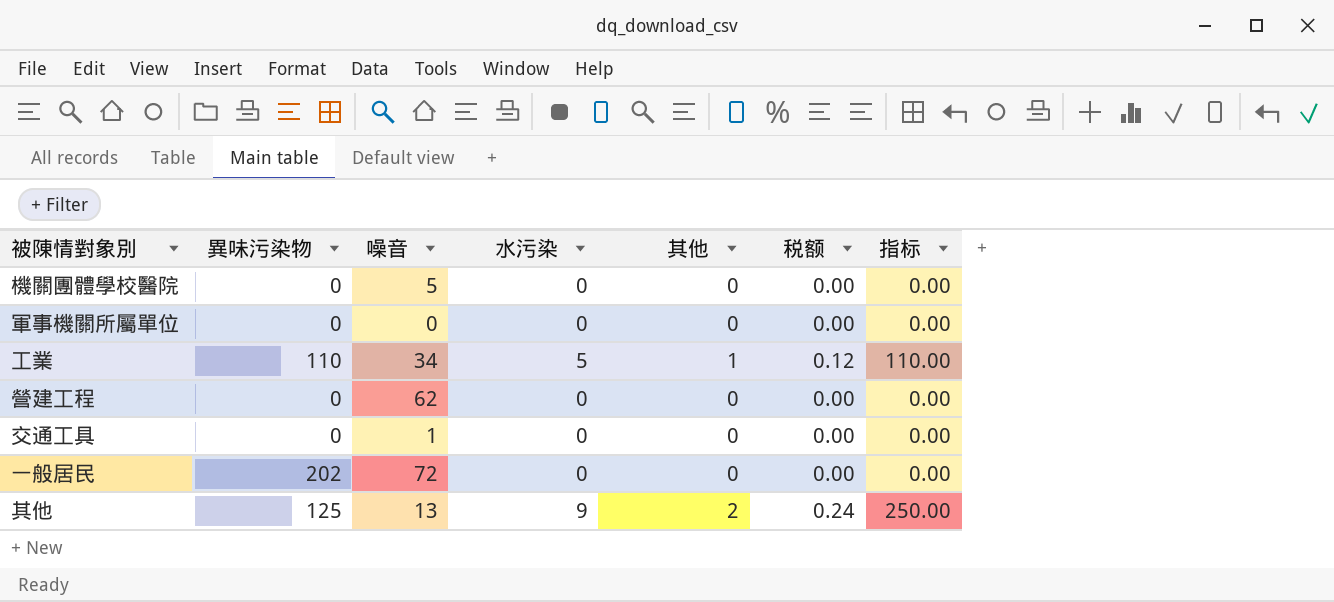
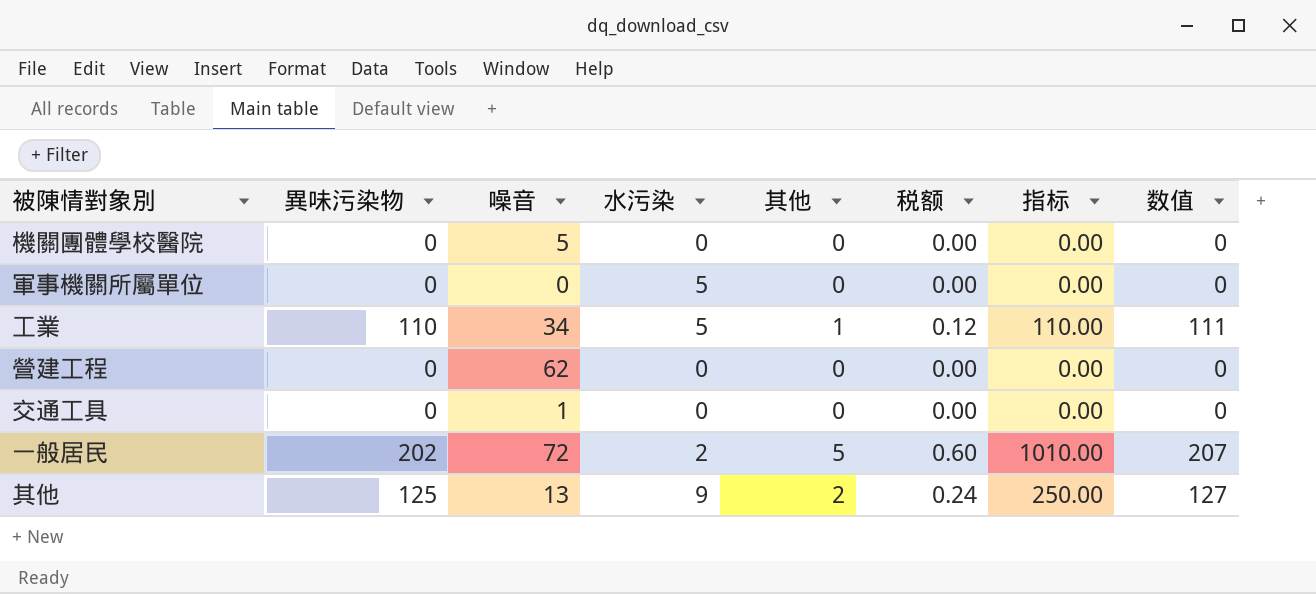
column 数值 | formula: none -> [異味污染物] + [其他]
軍事機關所屬單位 | 水污染: 0 -> 5
一般居民 | 水污染: 0 -> 2
一般居民 | 其他: 0 -> 5
一般居民 | 税额: 0.00 -> 0.60
一般居民 | 指标: 0.00 -> 1010.00

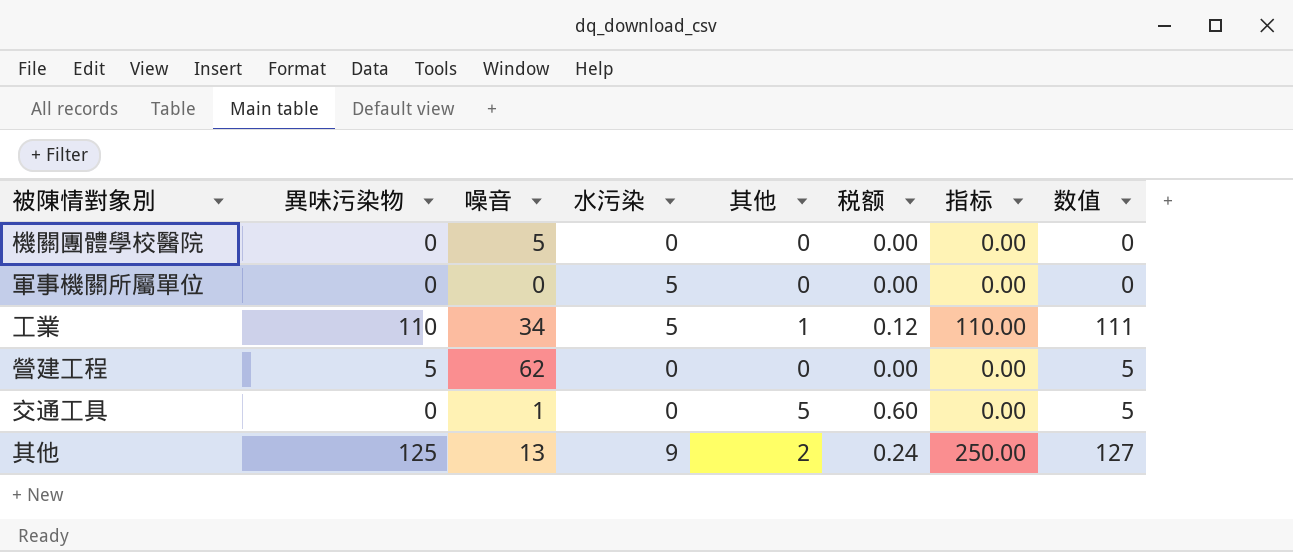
row 一般居民: 202 | 72 | 2 | 5 | 0.60 | 1010.00 | 207 -> none
營建工程 | 異味污染物: 0 -> 5
營建工程 | 数值: 0 -> 5
交通工具 | 其他: 0 -> 5
交通工具 | 税额: 0.00 -> 0.60
交通工具 | 数值: 0 -> 5

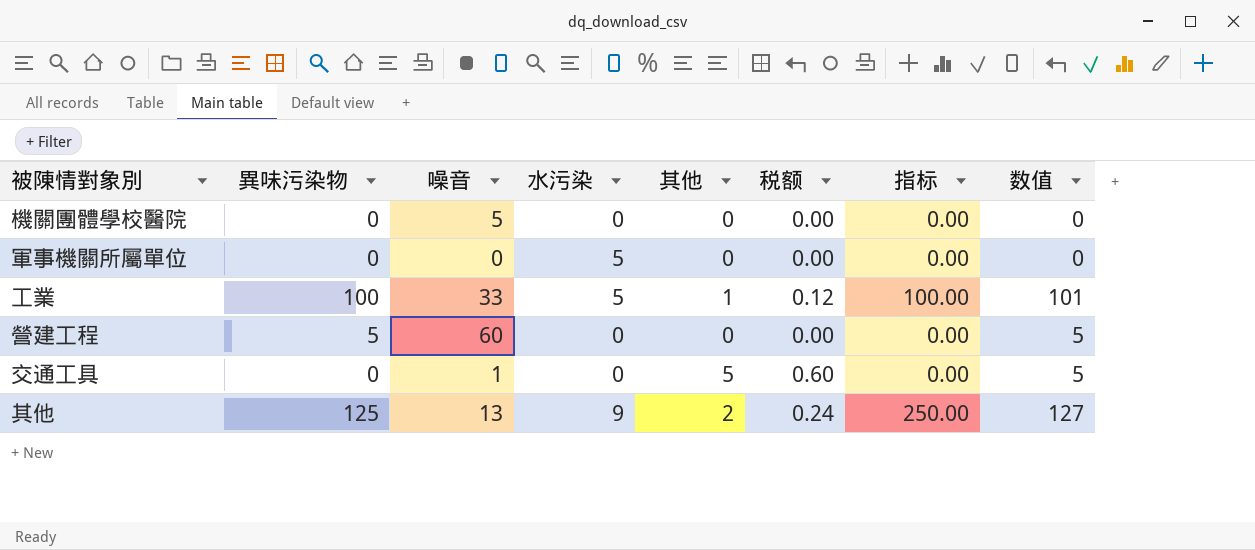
工業 | 異味污染物: 110 -> 100
工業 | 噪音: 34 -> 33
工業 | 指标: 110.00 -> 100.00
工業 | 数值: 111 -> 101
營建工程 | 噪音: 62 -> 60

